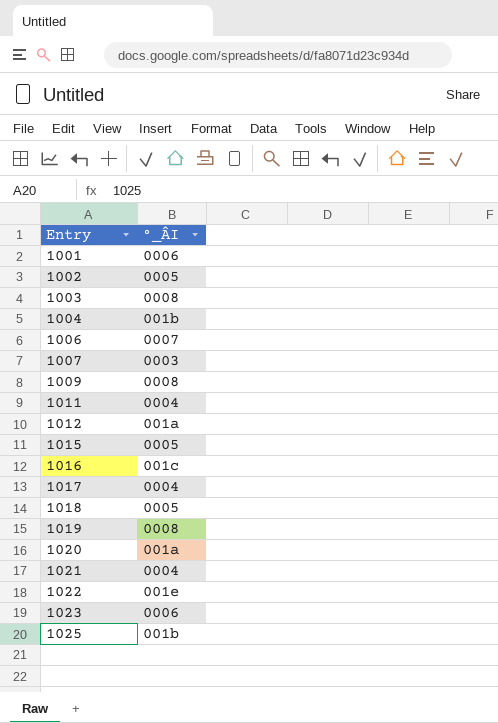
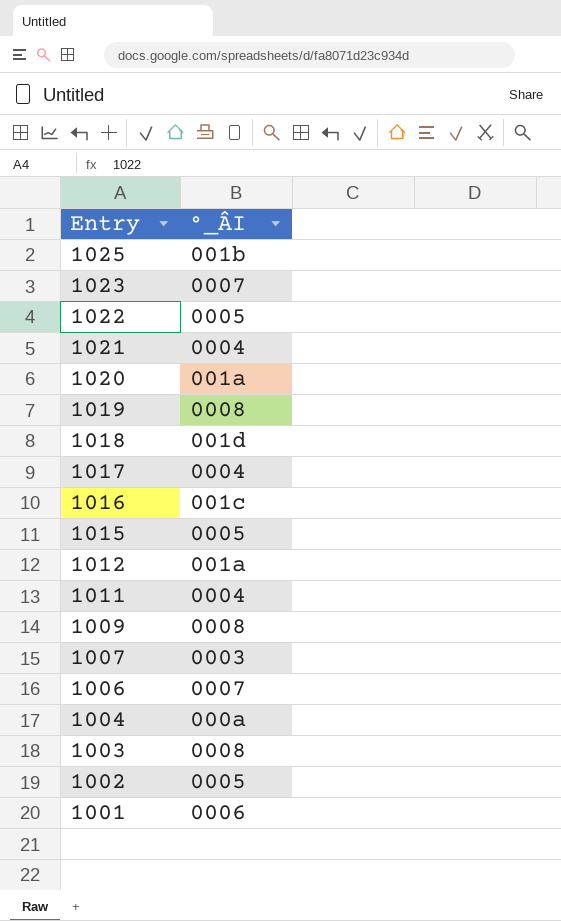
row order: Entry ascending -> Entry descending
1023 | °_ÂI: 0006 -> 0007
1022 | °_ÂI: 001e -> 0005
1018 | °_ÂI: 0005 -> 001d
1004 | °_ÂI: 001b -> 000a

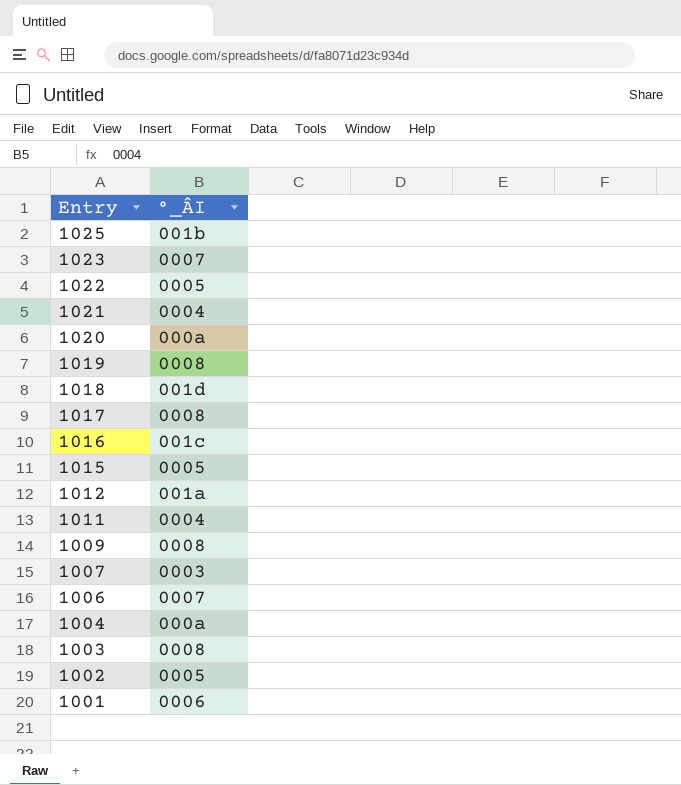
1020 | °_ÂI: 001a -> 000a
1017 | °_ÂI: 0004 -> 0008

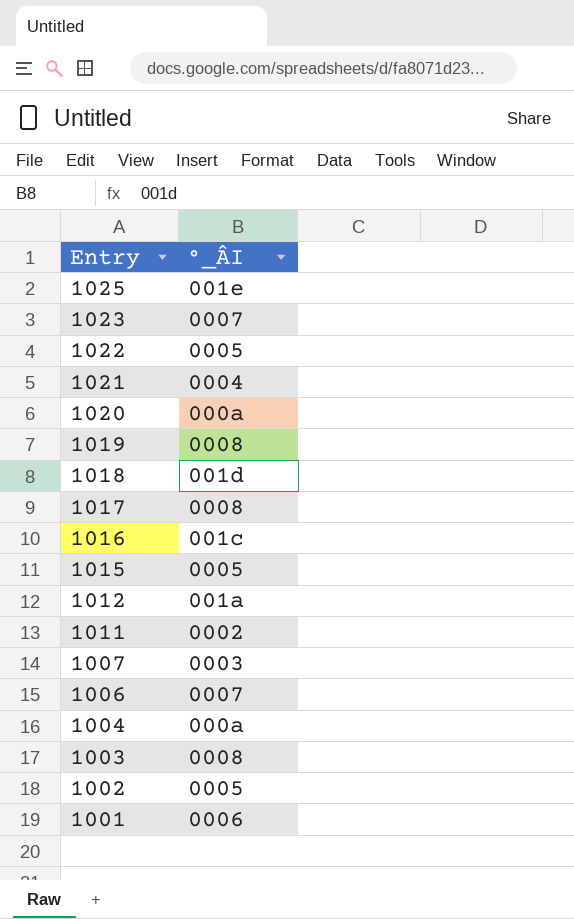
row 1009: 0008 -> none
1025 | °_ÂI: 001b -> 001e
1011 | °_ÂI: 0004 -> 0002

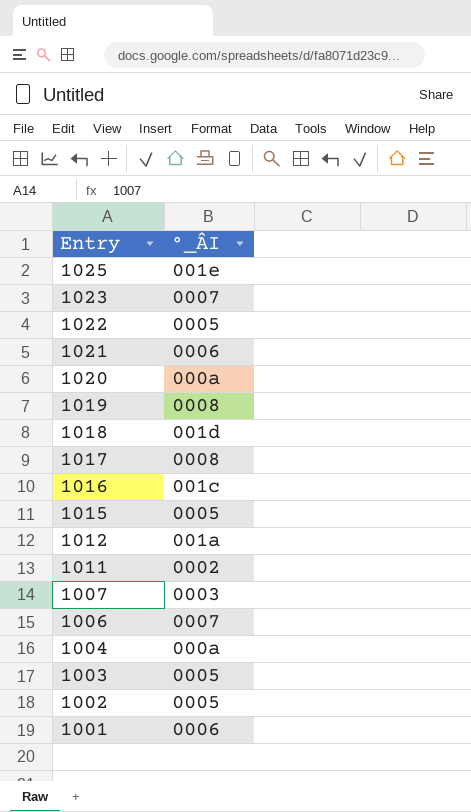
1021 | °_ÂI: 0004 -> 0006
1003 | °_ÂI: 0008 -> 0005

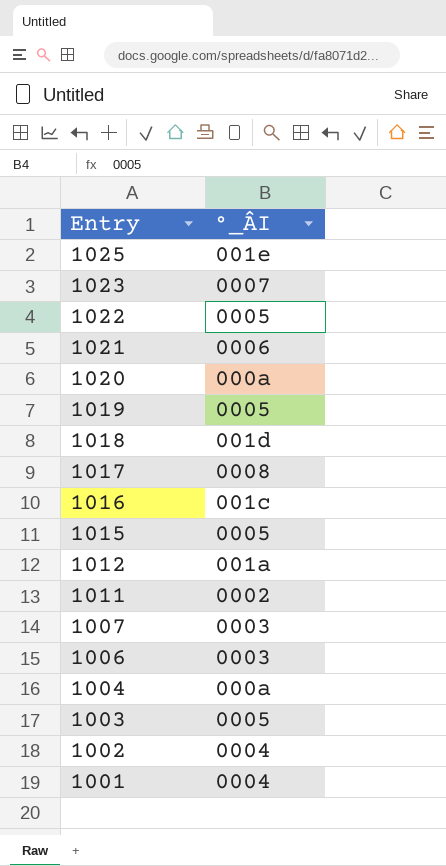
1019 | °_ÂI: 0008 -> 0005
1006 | °_ÂI: 0007 -> 0003
1002 | °_ÂI: 0005 -> 0004
1001 | °_ÂI: 0006 -> 0004

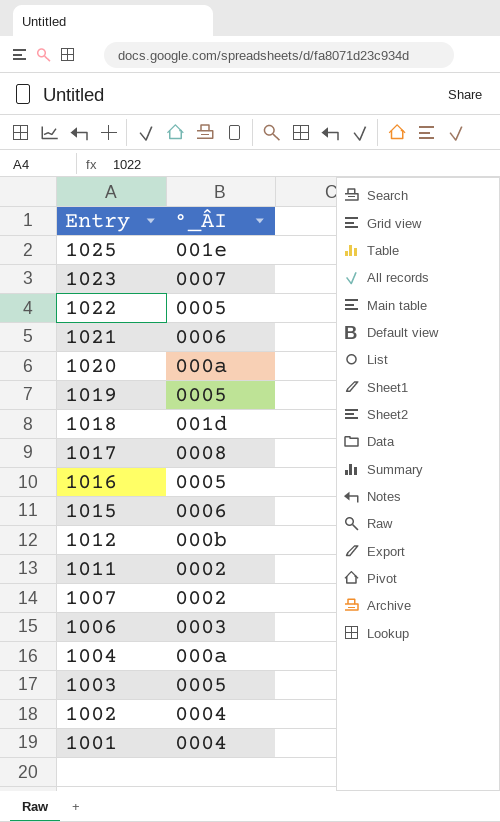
1016 | °_ÂI: 001c -> 0005
1015 | °_ÂI: 0005 -> 0006
1012 | °_ÂI: 001a -> 000b
1007 | °_ÂI: 0003 -> 0002

